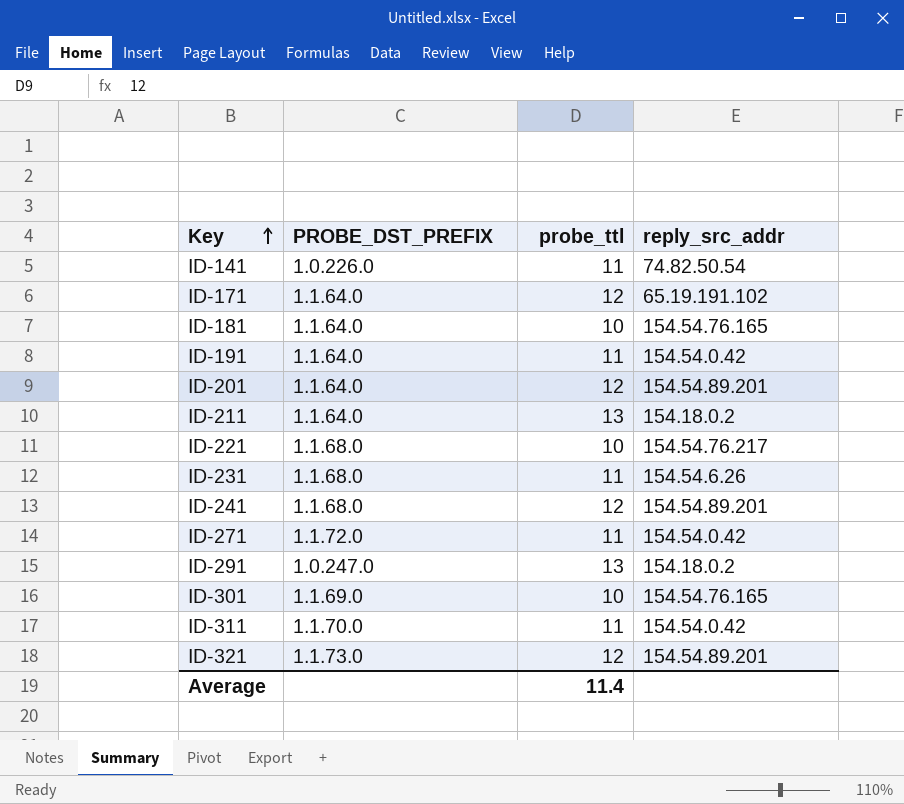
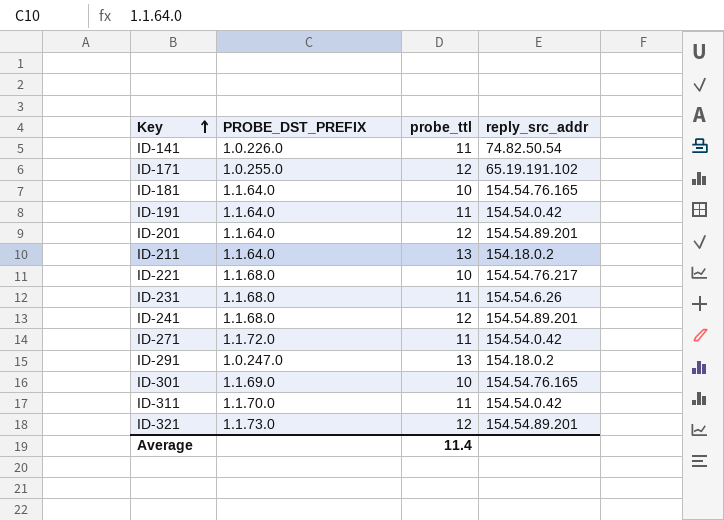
ID-171 | PROBE_DST_PREFIX: 1.1.64.0 -> 1.0.255.0

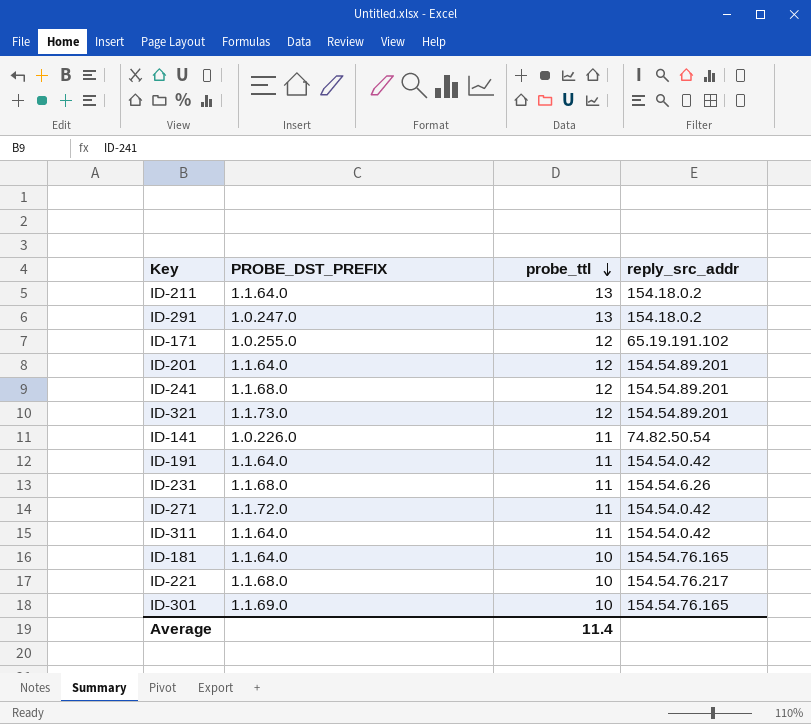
row order: Key ascending -> probe_ttl descending
ID-311 | PROBE_DST_PREFIX: 1.1.70.0 -> 1.1.64.0

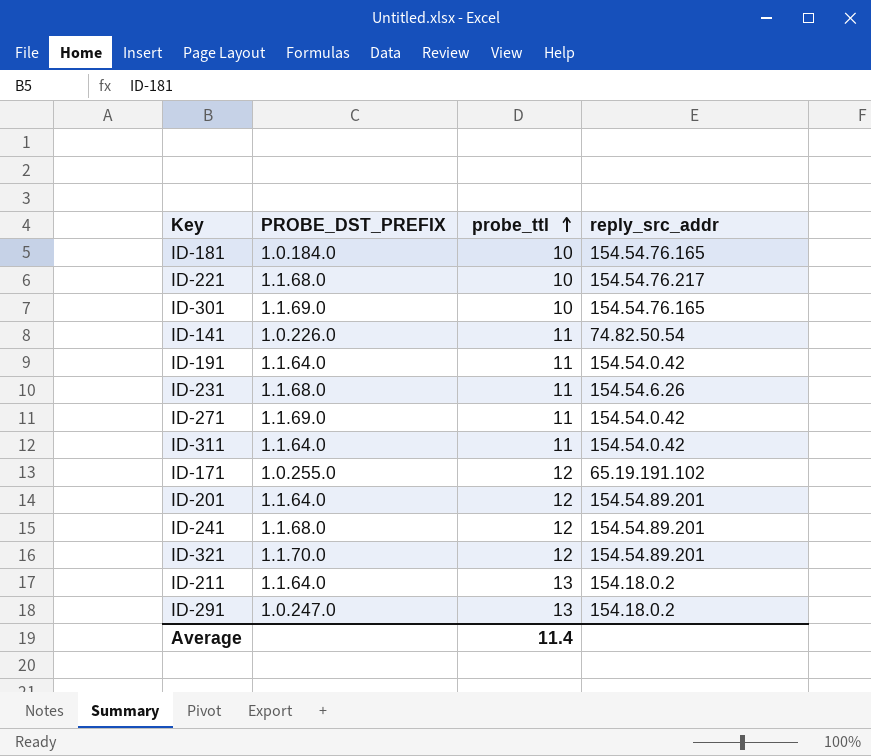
row order: probe_ttl descending -> probe_ttl ascending
ID-181 | PROBE_DST_PREFIX: 1.1.64.0 -> 1.0.184.0
ID-271 | PROBE_DST_PREFIX: 1.1.72.0 -> 1.1.69.0
ID-321 | PROBE_DST_PREFIX: 1.1.73.0 -> 1.1.70.0

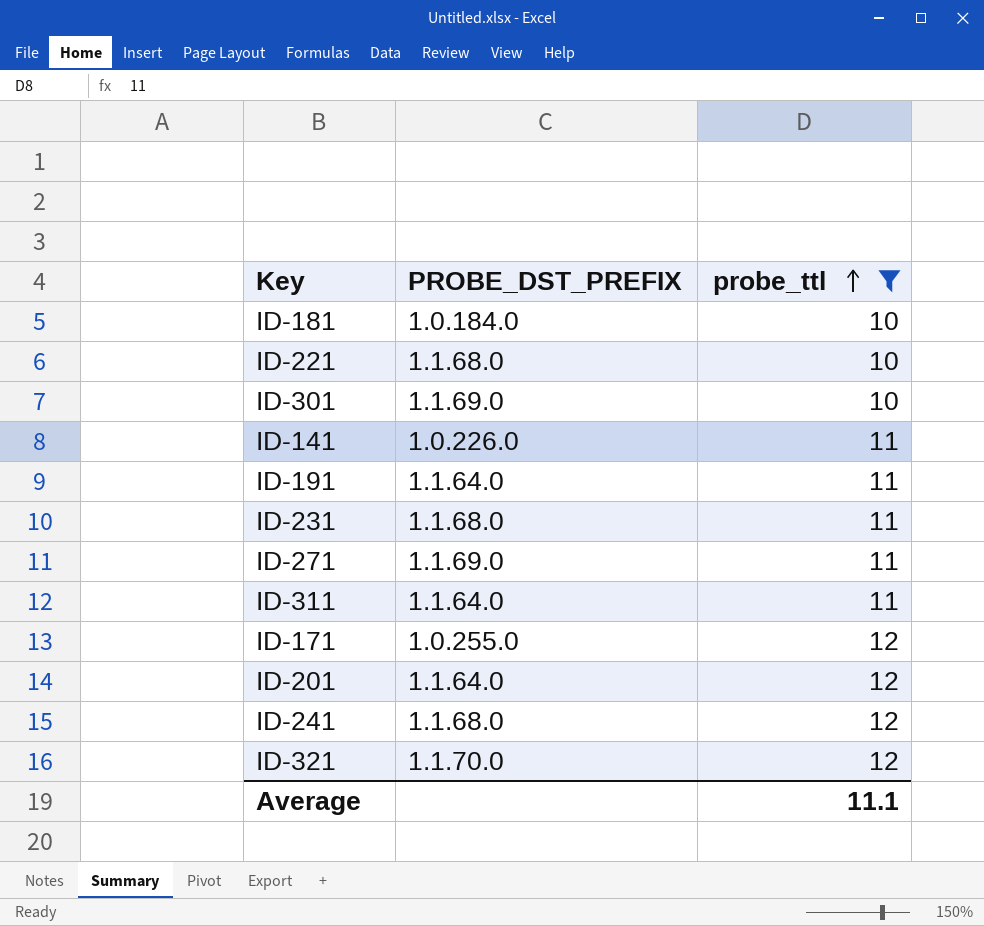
filter: none -> probe_ttl != 13
column reply_src_addr | position: 4 -> none
Average | probe_ttl: 11.4 -> 11.1

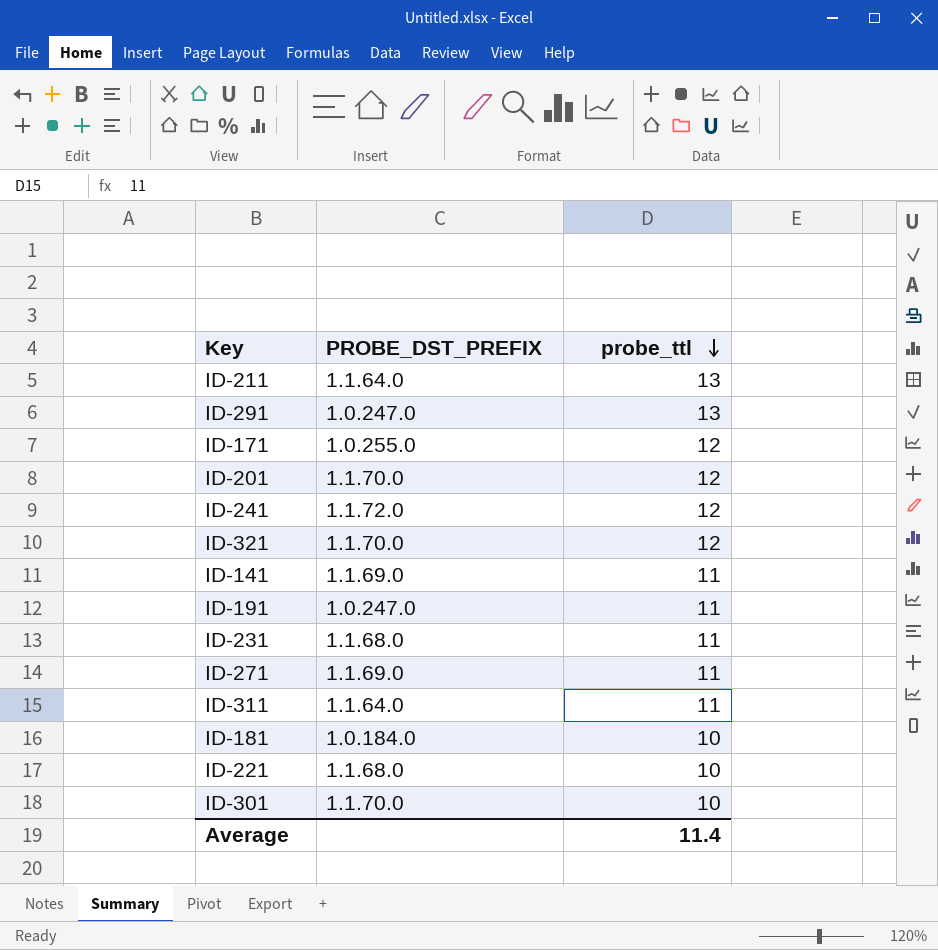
filter: probe_ttl != 13 -> none
row order: probe_ttl ascending -> probe_ttl descending
ID-201 | PROBE_DST_PREFIX: 1.1.64.0 -> 1.1.70.0
ID-241 | PROBE_DST_PREFIX: 1.1.68.0 -> 1.1.72.0
ID-141 | PROBE_DST_PREFIX: 1.0.226.0 -> 1.1.69.0
ID-191 | PROBE_DST_PREFIX: 1.1.64.0 -> 1.0.247.0
ID-301 | PROBE_DST_PREFIX: 1.1.69.0 -> 1.1.70.0
Average | probe_ttl: 11.1 -> 11.4

